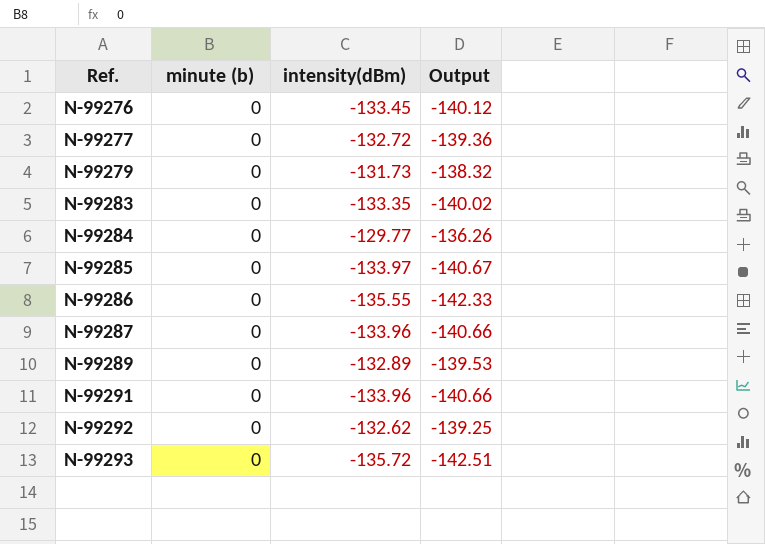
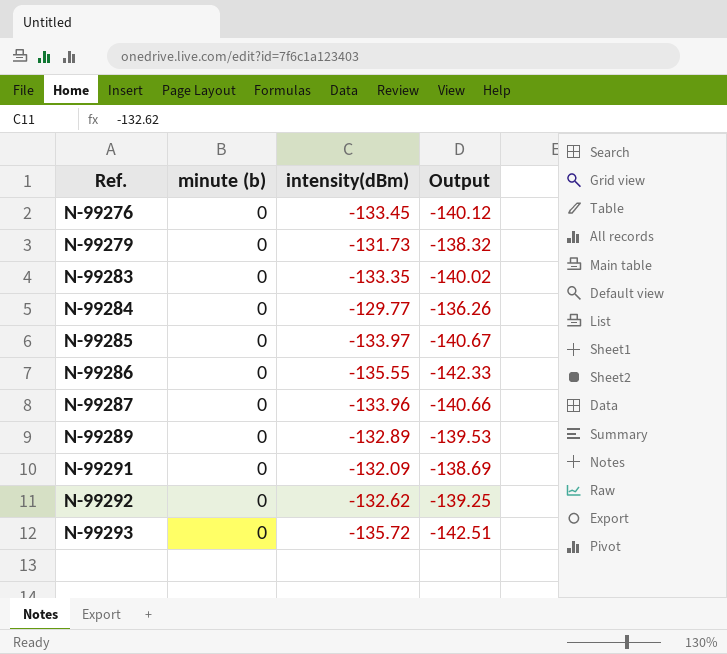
row N-99277: 0 | -132.72 | -139.36 -> none
N-99291 | intensity(dBm): -133.96 -> -132.09
N-99291 | Output: -140.66 -> -138.69

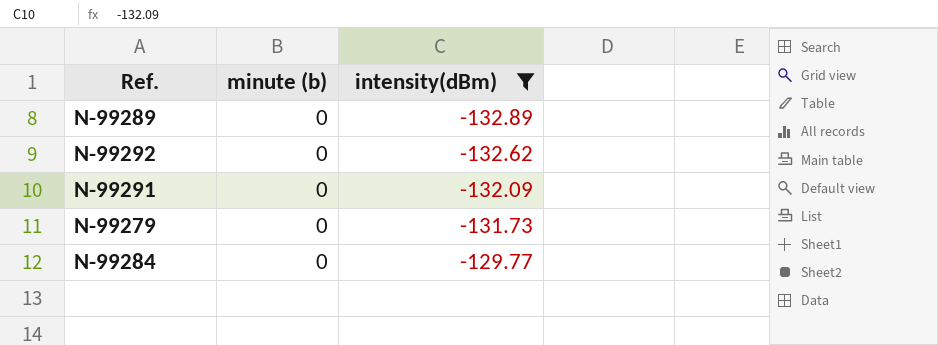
filter: none -> intensity(dBm) >= -132.89
row order: Ref. ascending -> intensity(dBm) ascending
column Output | formula: [intensity(dBm)] * 1.05 -> none

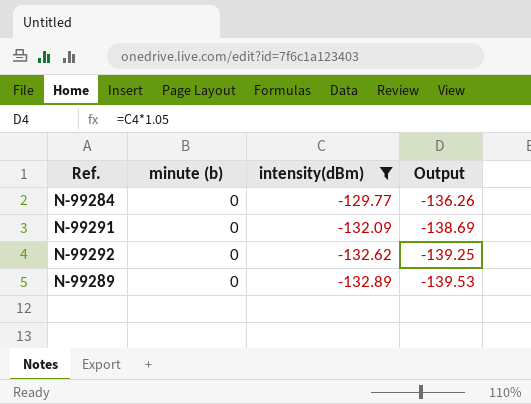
row order: intensity(dBm) ascending -> intensity(dBm) descending
column Output | formula: none -> [intensity(dBm)] * 1.05
row N-99279: 0 | -131.73 -> none

